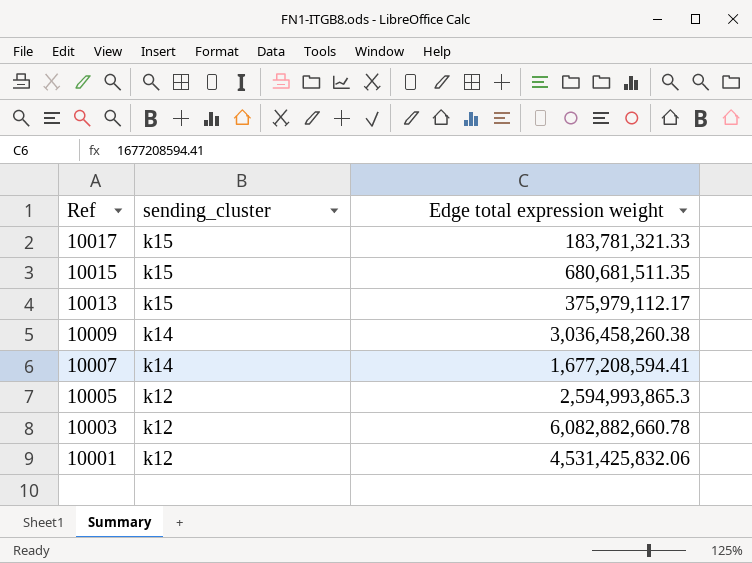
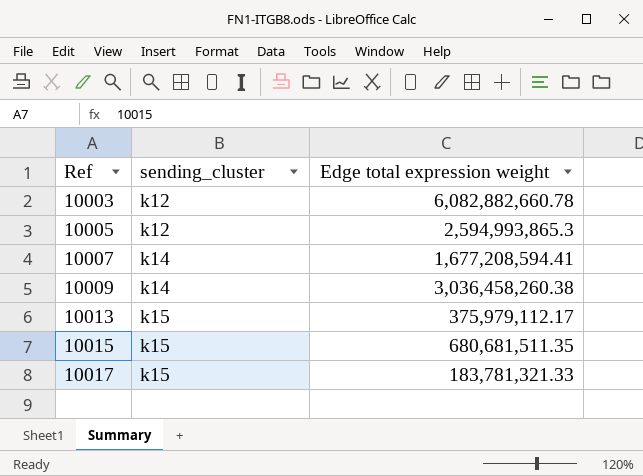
row order: Ref descending -> Ref ascending
row 10001: k12 | 4,531,425,832.06 -> none

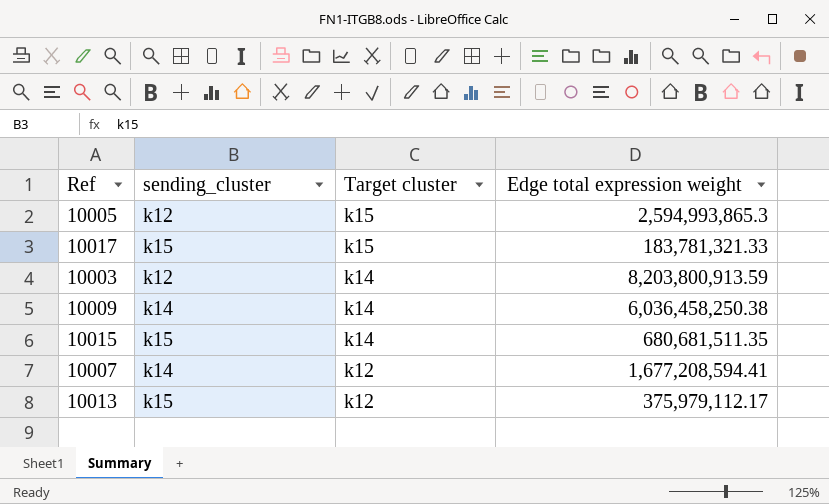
row order: Ref ascending -> Target cluster descending
column Target cluster | position: none -> 3
10003 | Edge total expression weight: 6,082,882,660.78 -> 8,203,800,913.59
10009 | Edge total expression weight: 3,036,458,260.38 -> 6,036,458,250.38

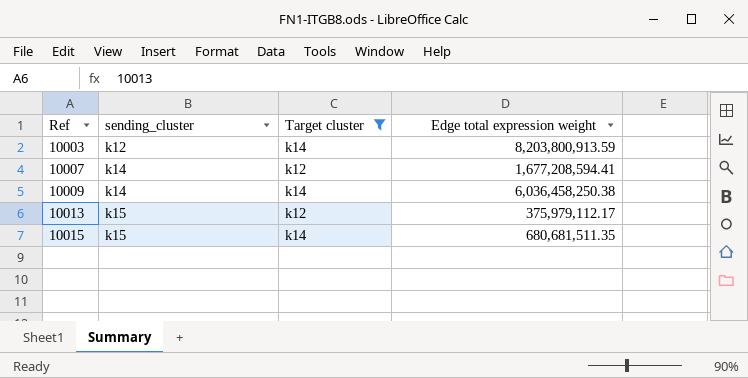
filter: none -> Target cluster != k15
row order: Target cluster descending -> Ref ascending

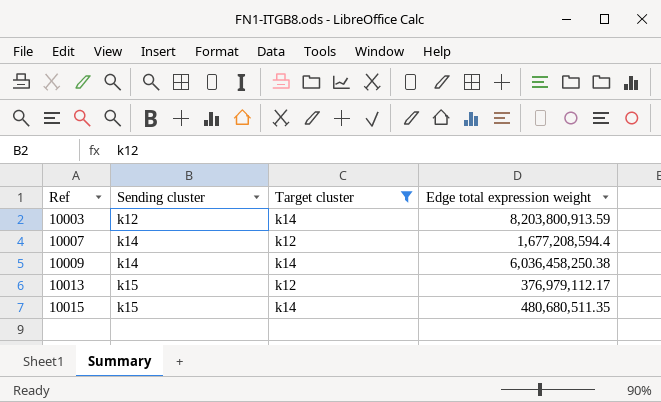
column name: sending_cluster -> Sending cluster
10007 | Edge total expression weight: 1,677,208,594.41 -> 1,677,208,594.4
10013 | Edge total expression weight: 375,979,112.17 -> 376,979,112.17
10015 | Edge total expression weight: 680,681,511.35 -> 480,680,511.35

